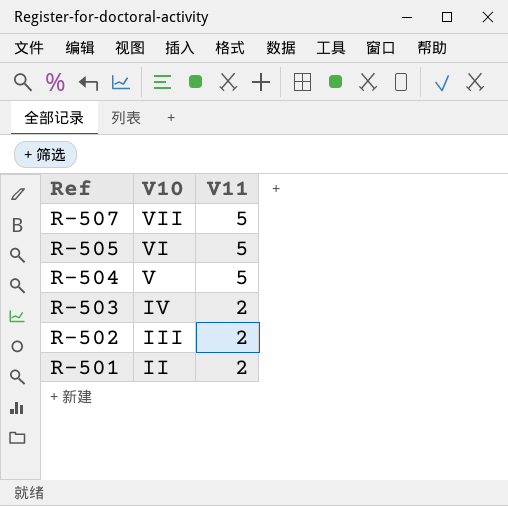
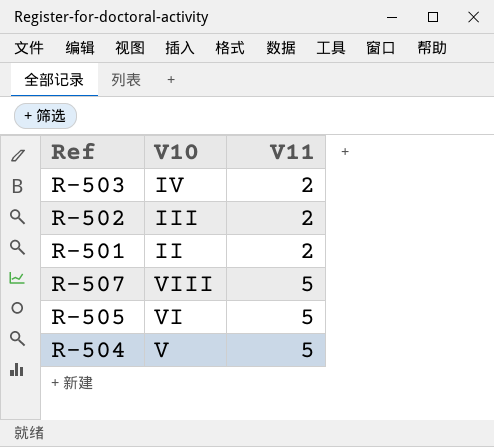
row order: Ref descending -> V11 ascending
R-507 | V10: VII -> VIII

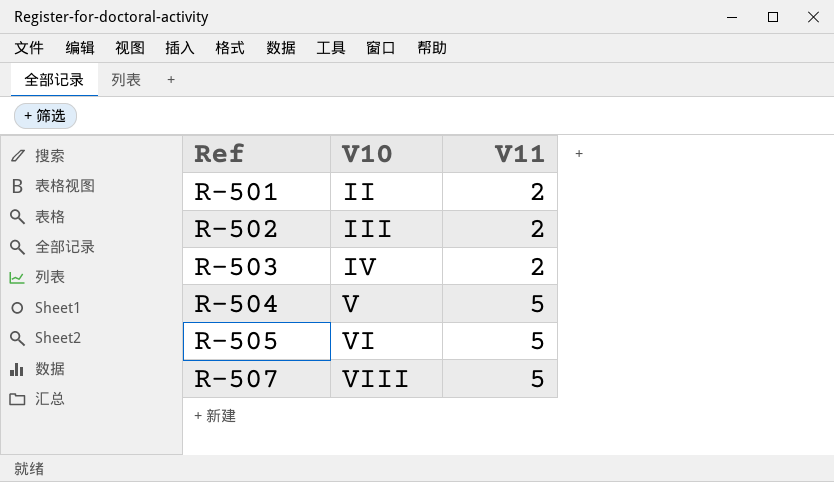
row order: V11 ascending -> Ref ascending

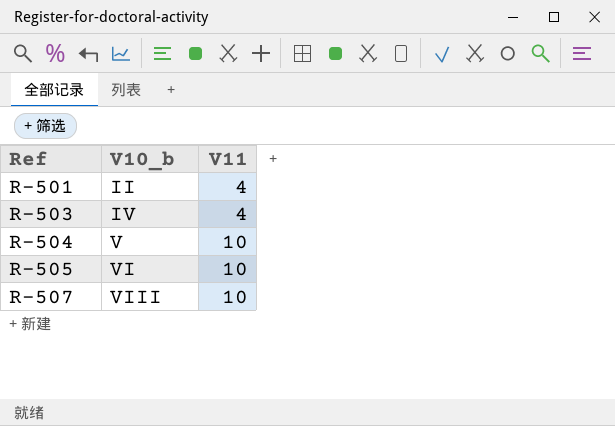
column name: V10 -> V10_b
row R-502: III | 2 -> none
R-501 | V11: 2 -> 4
R-503 | V11: 2 -> 4
R-504 | V11: 5 -> 10
R-505 | V11: 5 -> 10
R-507 | V11: 5 -> 10

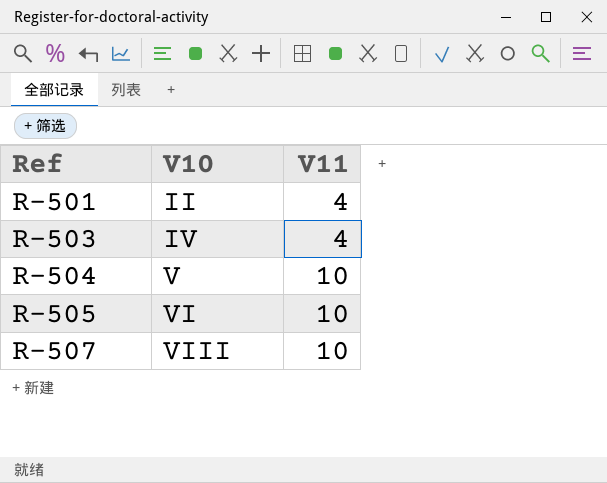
column name: V10_b -> V10

